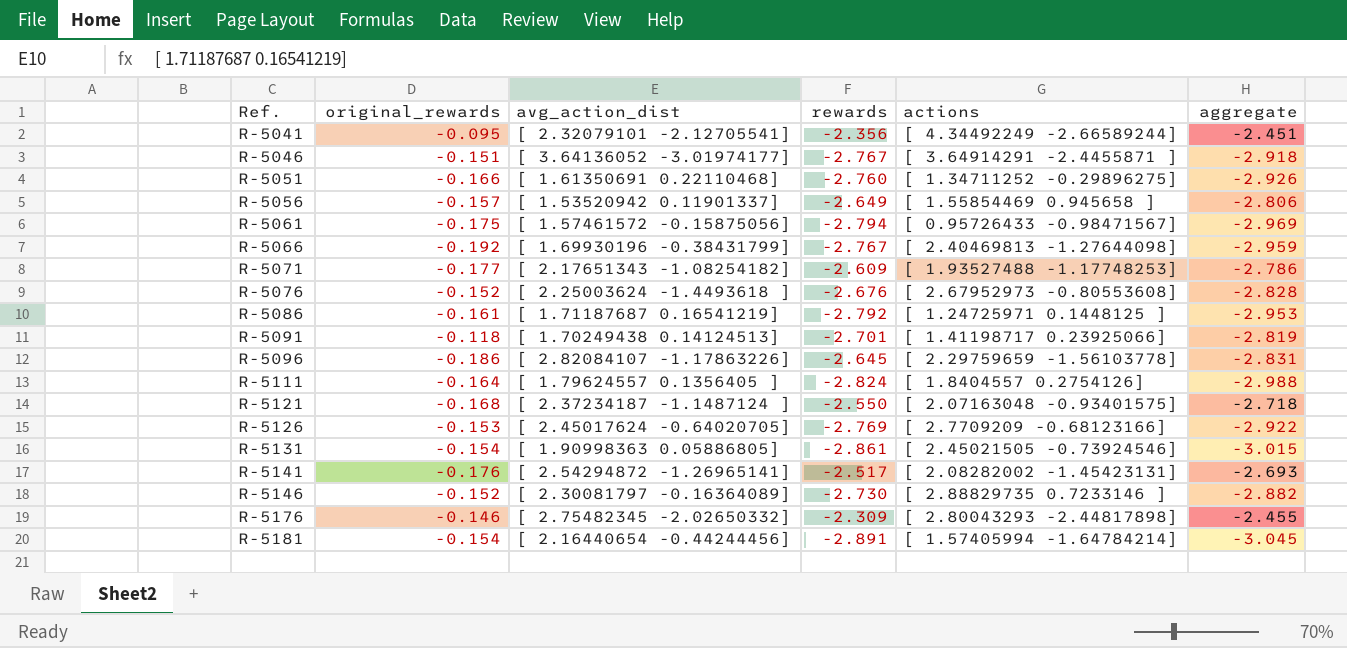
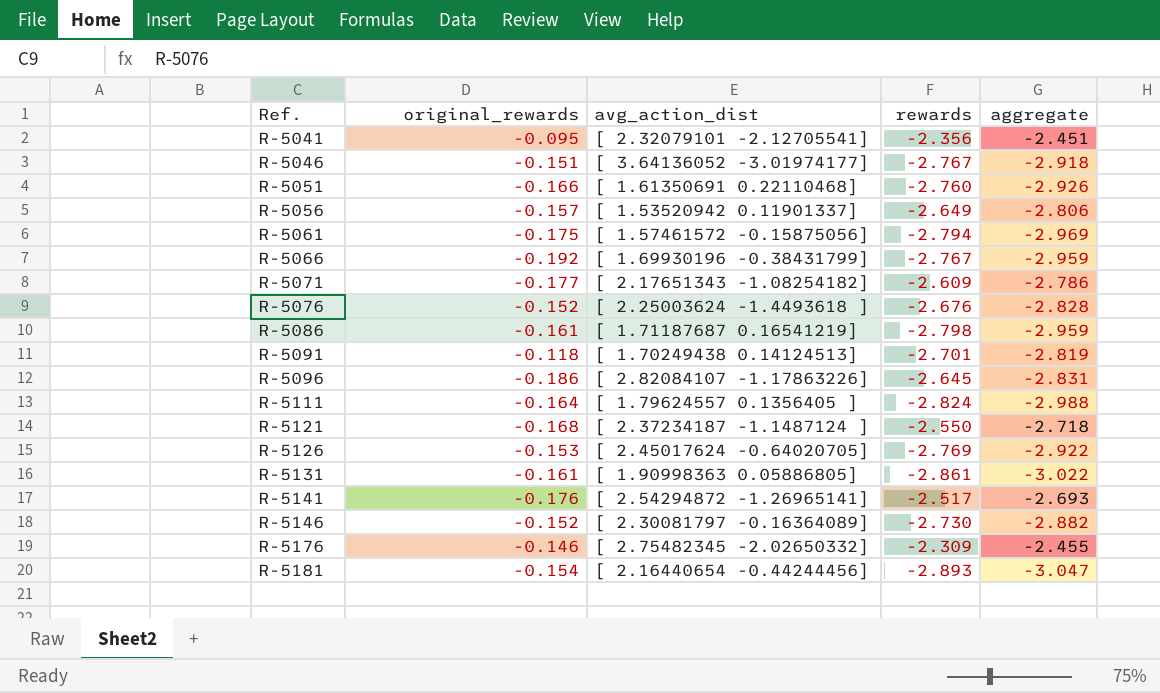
column actions | position: 5 -> none
R-5086 | rewards: -2.792 -> -2.798
R-5086 | aggregate: -2.953 -> -2.959
R-5131 | original_rewards: -0.154 -> -0.161
R-5131 | aggregate: -3.015 -> -3.022
R-5181 | rewards: -2.891 -> -2.893
R-5181 | aggregate: -3.045 -> -3.047

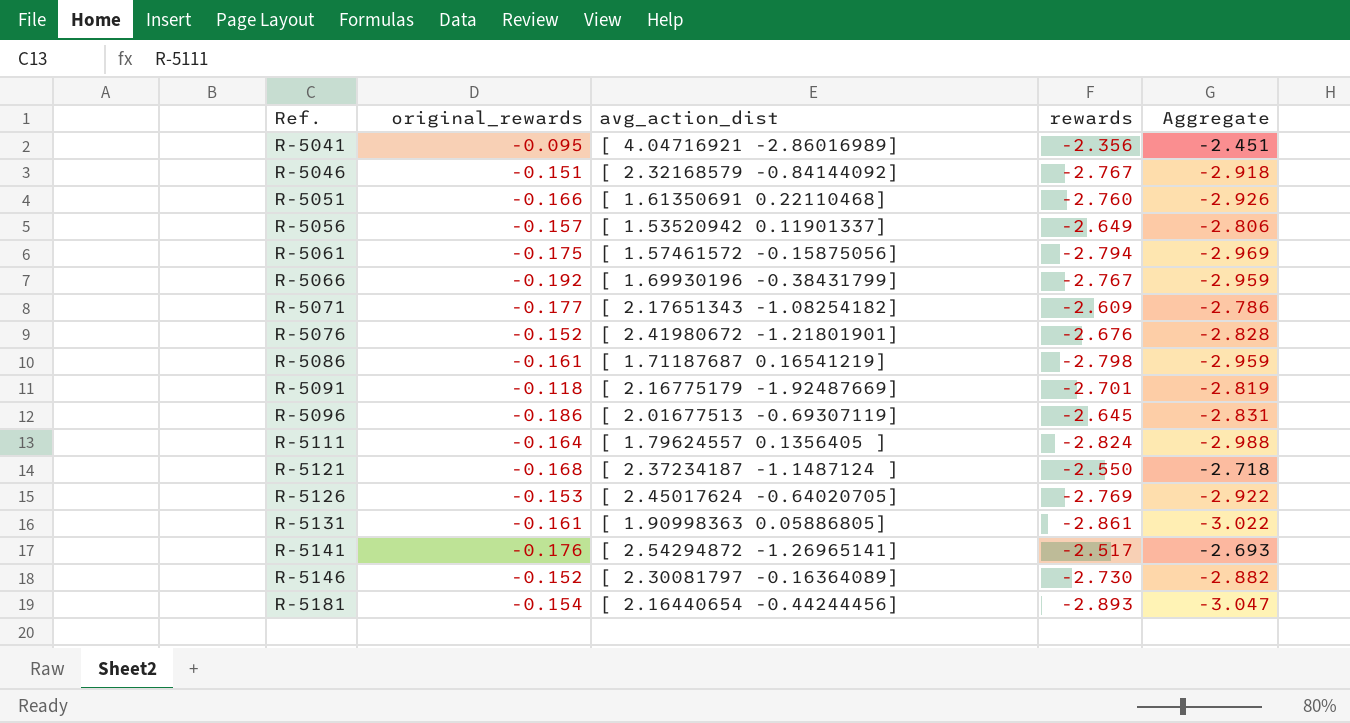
column name: aggregate -> Aggregate
row R-5176: -0.146 | [ 2.75482345 -2.02650332] | -2.309 | -2.455 -> none
R-5041 | avg_action_dist: [ 2.32079101 -2.12705541] -> [ 4.04716921 -2.86016989]
R-5046 | avg_action_dist: [ 3.64136052 -3.01974177] -> [ 2.32168579 -0.84144092]
R-5076 | avg_action_dist: [ 2.25003624 -1.4493618 ] -> [ 2.41980672 -1.21801901]
R-5091 | avg_action_dist: [ 1.70249438 0.14124513] -> [ 2.16775179 -1.92487669]
R-5096 | avg_action_dist: [ 2.82084107 -1.17863226] -> [ 2.01677513 -0.69307119]

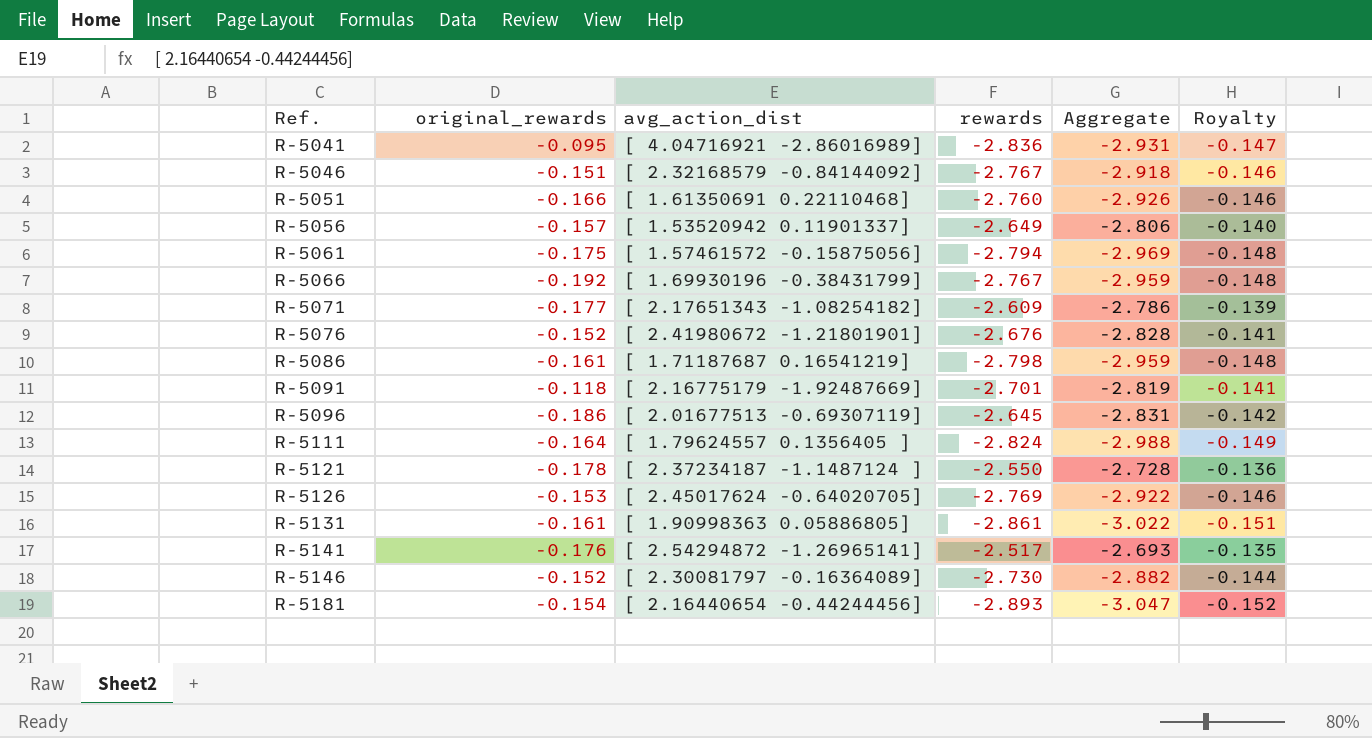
column Royalty | formula: none -> [Aggregate] * 0.05
R-5041 | rewards: -2.356 -> -2.836
R-5041 | Aggregate: -2.451 -> -2.931
R-5121 | original_rewards: -0.168 -> -0.178
R-5121 | Aggregate: -2.718 -> -2.728

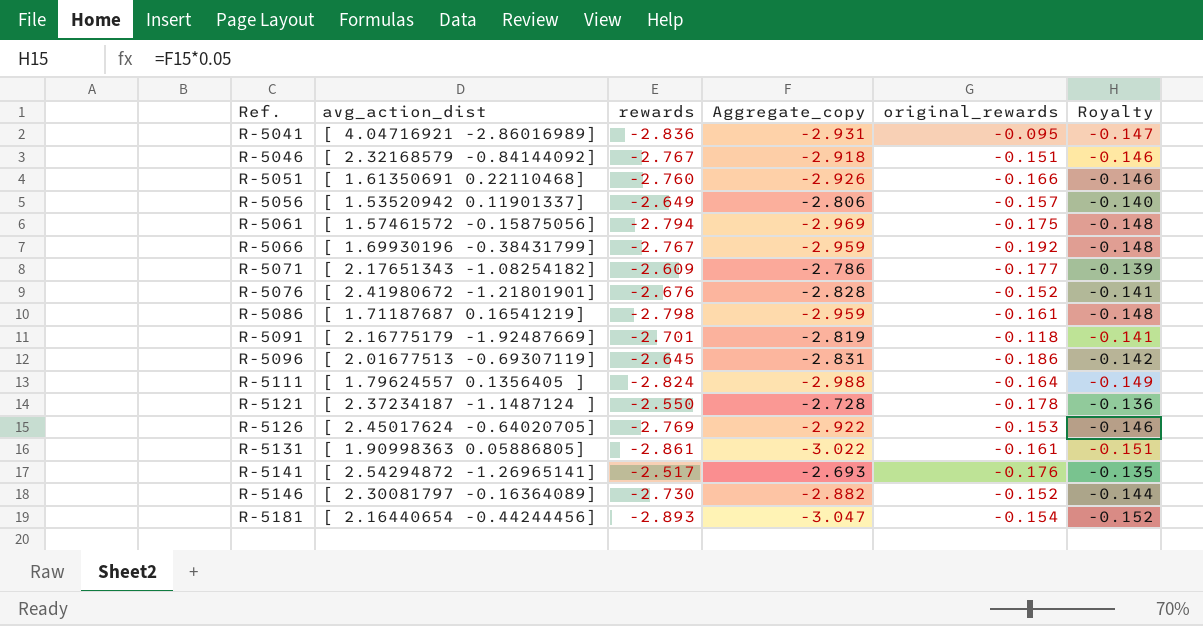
column name: Aggregate -> Aggregate_copy
column original_rewards | position: 2 -> 5

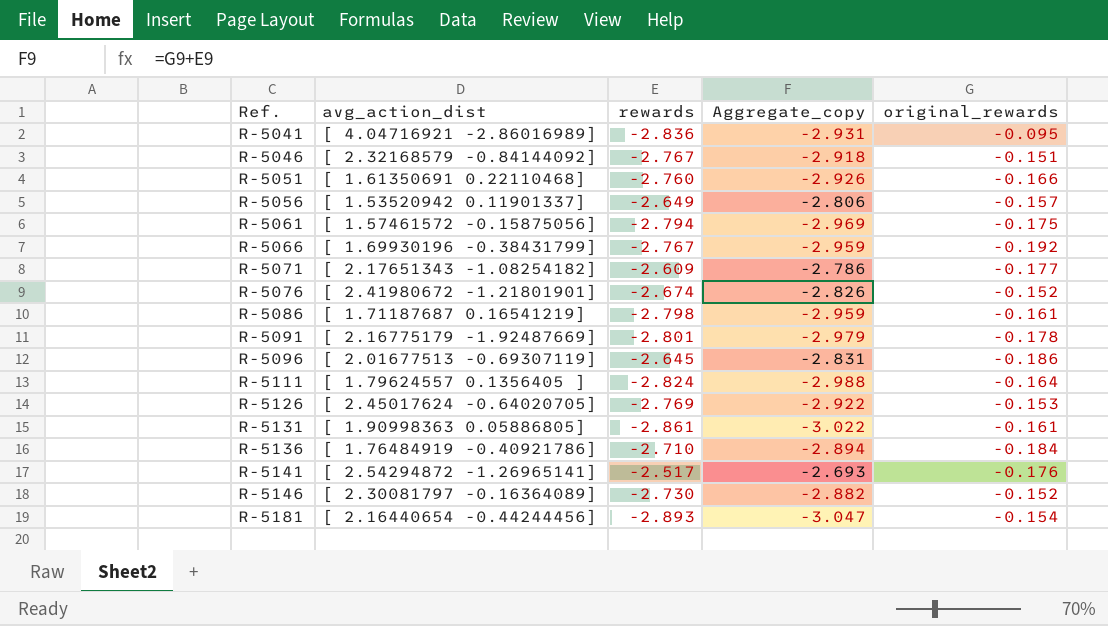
column Royalty | formula: [Aggregate_copy] * 0.05 -> none
row R-5121: [ 2.37234187 -1.1487124 ] | -2.550 | -2.728 | -0.178 | -0.136 -> none
R-5076 | rewards: -2.676 -> -2.674
R-5076 | Aggregate_copy: -2.828 -> -2.826
R-5091 | rewards: -2.701 -> -2.801
R-5091 | Aggregate_copy: -2.819 -> -2.979
R-5091 | original_rewards: -0.118 -> -0.178
row R-5136: none -> [ 1.76484919 -0.40921786] | -2.710 | -2.894 | -0.184

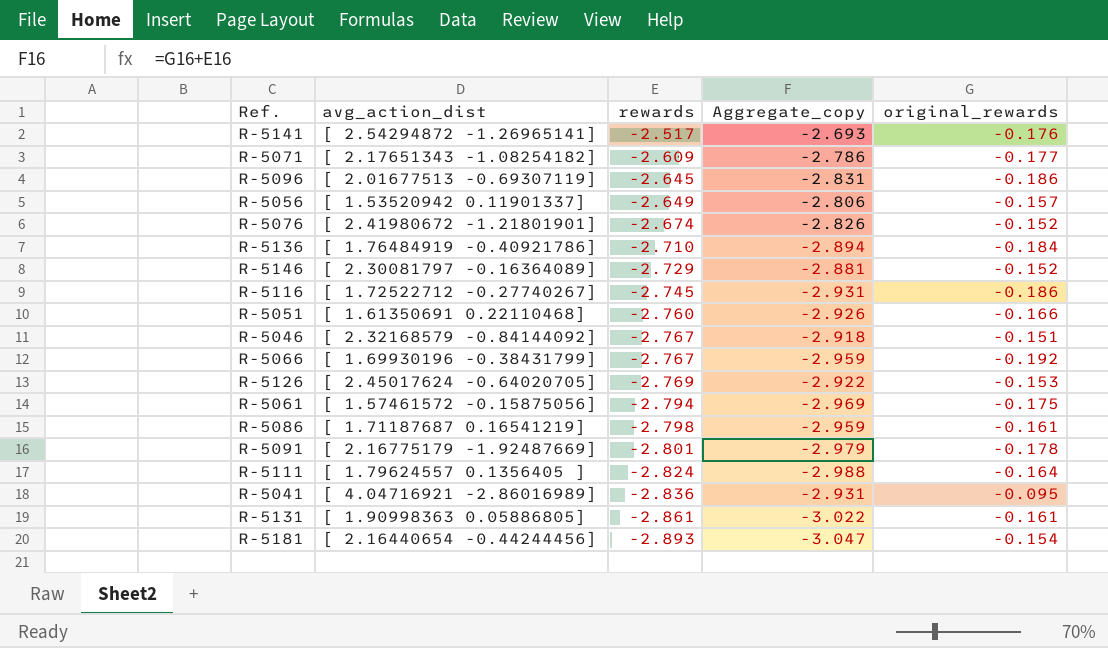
row order: Ref. ascending -> rewards descending
R-5146 | rewards: -2.730 -> -2.729
R-5146 | Aggregate_copy: -2.882 -> -2.881
row R-5116: none -> [ 1.72522712 -0.27740267] | -2.745 | -2.931 | -0.186

